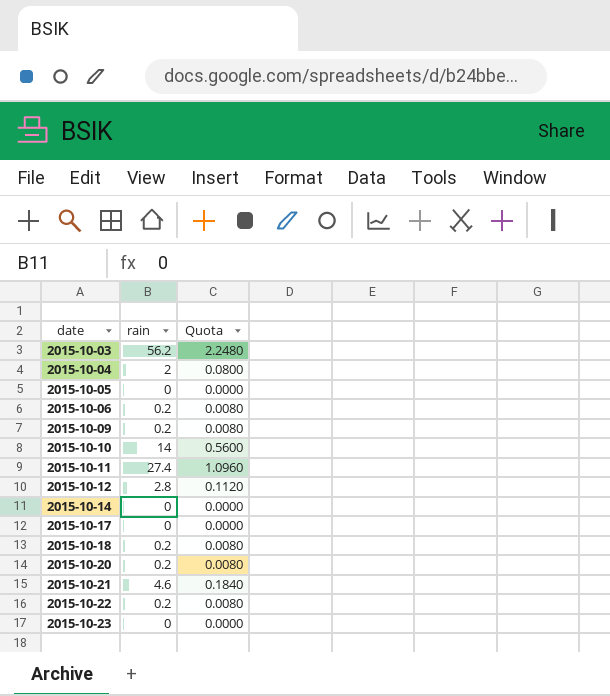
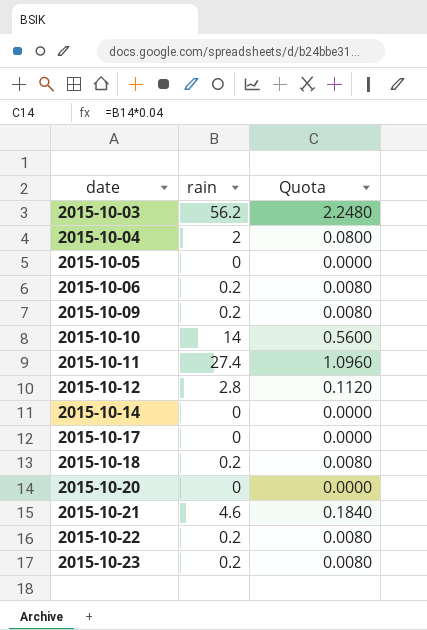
2015-10-20 | rain: 0.2 -> 0
2015-10-20 | Quota: 0.0080 -> 0.0000
2015-10-23 | rain: 0 -> 0.2
2015-10-23 | Quota: 0.0000 -> 0.0080

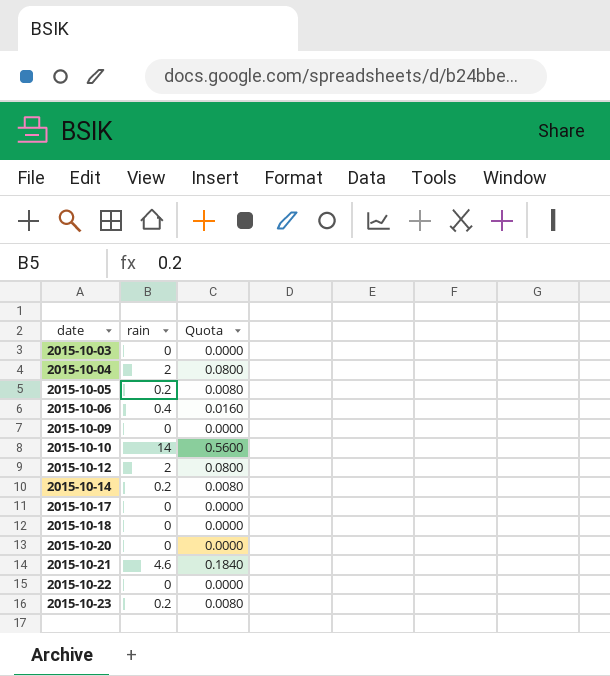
row 2015-10-11: 27.4 | 1.0960 -> none
2015-10-03 | rain: 56.2 -> 0
2015-10-03 | Quota: 2.2480 -> 0.0000
2015-10-05 | rain: 0 -> 0.2
2015-10-05 | Quota: 0.0000 -> 0.0080
2015-10-06 | rain: 0.2 -> 0.4
2015-10-06 | Quota: 0.0080 -> 0.0160
2015-10-09 | rain: 0.2 -> 0
2015-10-09 | Quota: 0.0080 -> 0.0000
2015-10-12 | rain: 2.8 -> 2
2015-10-12 | Quota: 0.1120 -> 0.0800
2015-10-14 | rain: 0 -> 0.2
2015-10-14 | Quota: 0.0000 -> 0.0080
2015-10-18 | rain: 0.2 -> 0
2015-10-18 | Quota: 0.0080 -> 0.0000
2015-10-22 | rain: 0.2 -> 0
2015-10-22 | Quota: 0.0080 -> 0.0000

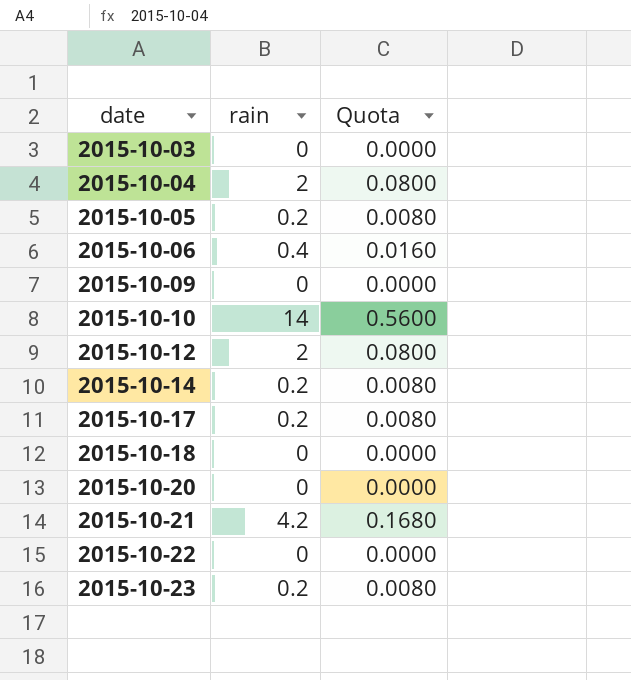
2015-10-17 | rain: 0 -> 0.2
2015-10-17 | Quota: 0.0000 -> 0.0080
2015-10-21 | rain: 4.6 -> 4.2
2015-10-21 | Quota: 0.1840 -> 0.1680

